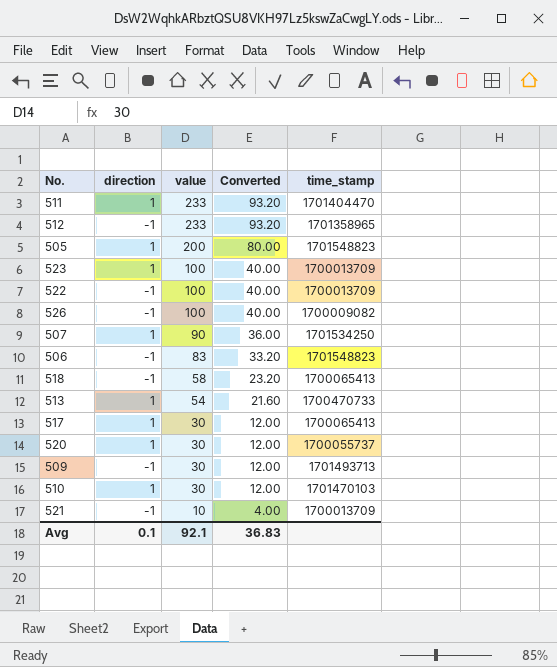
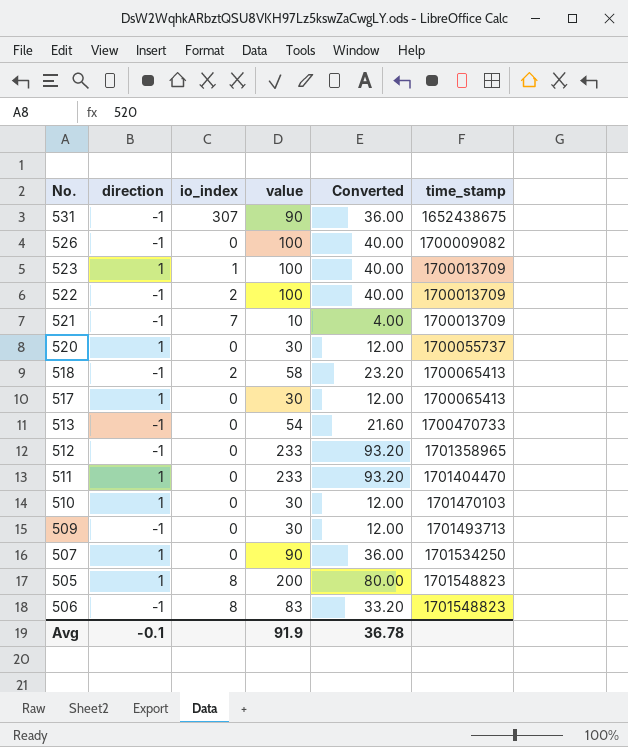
row order: value descending -> time_stamp ascending
column io_index | position: none -> 3
row 531: none -> -1 | 307 | 90 | 36.00 | 1652438675
513 | direction: 1 -> -1
Avg | direction: 0.1 -> -0.1
Avg | value: 92.1 -> 91.9
Avg | Converted: 36.83 -> 36.78

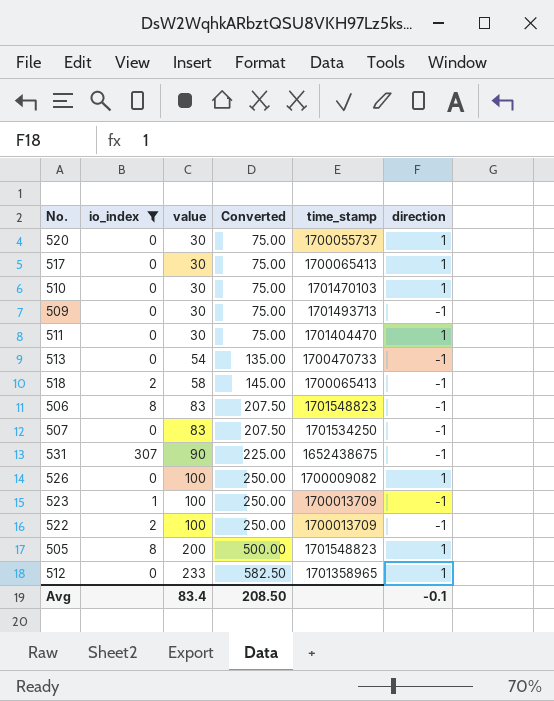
filter: none -> io_index != 7
row order: time_stamp ascending -> value ascending
column Converted | formula: [value] * 0.4 -> [value] * 2.5
column direction | position: 2 -> 6
511 | value: 233 -> 30
507 | value: 90 -> 83
507 | direction: 1 -> -1
526 | direction: -1 -> 1
523 | direction: 1 -> -1
512 | direction: -1 -> 1
Avg | value: 91.9 -> 83.4
Avg | Converted: 36.78 -> 208.50

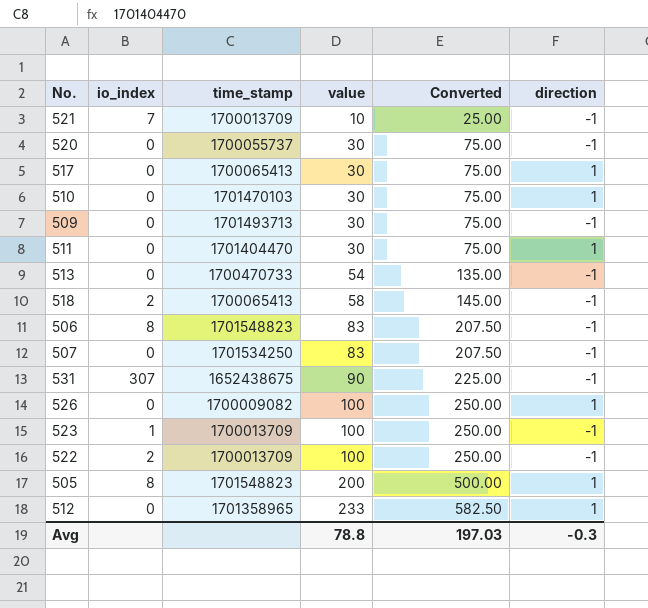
filter: io_index != 7 -> none
column time_stamp | position: 5 -> 3
520 | direction: 1 -> -1
Avg | value: 83.4 -> 78.8
Avg | Converted: 208.50 -> 197.03
Avg | direction: -0.1 -> -0.3

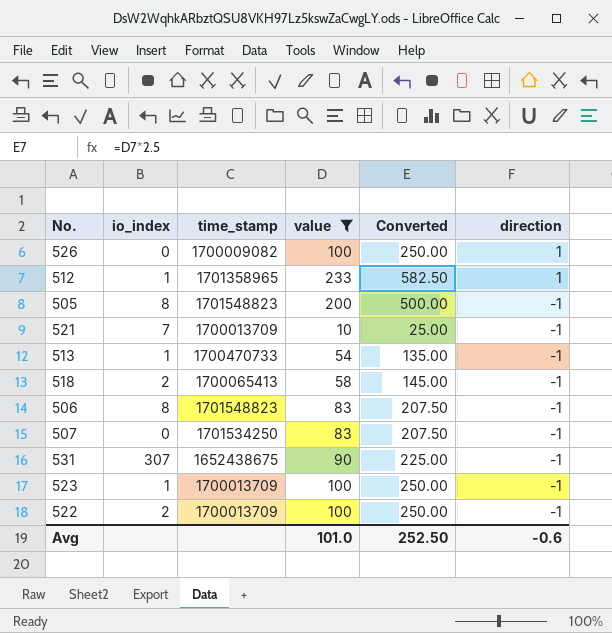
filter: none -> value != 30
row order: value ascending -> direction descending
512 | io_index: 0 -> 1
505 | direction: 1 -> -1
513 | io_index: 0 -> 1
Avg | value: 78.8 -> 101.0
Avg | Converted: 197.03 -> 252.50
Avg | direction: -0.3 -> -0.6

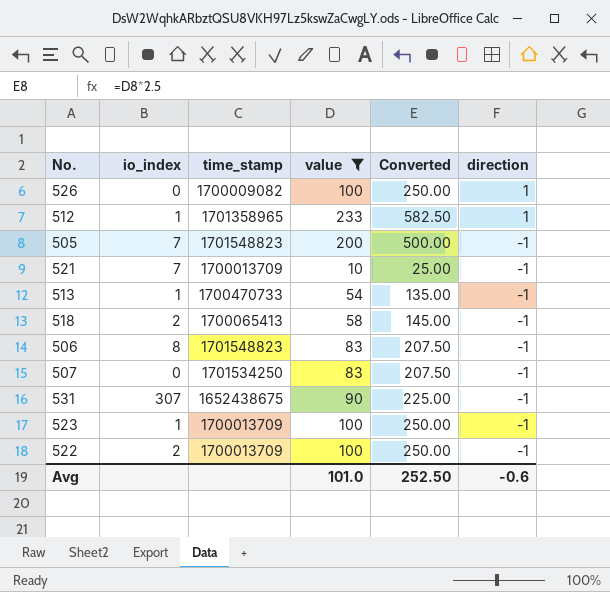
505 | io_index: 8 -> 7

